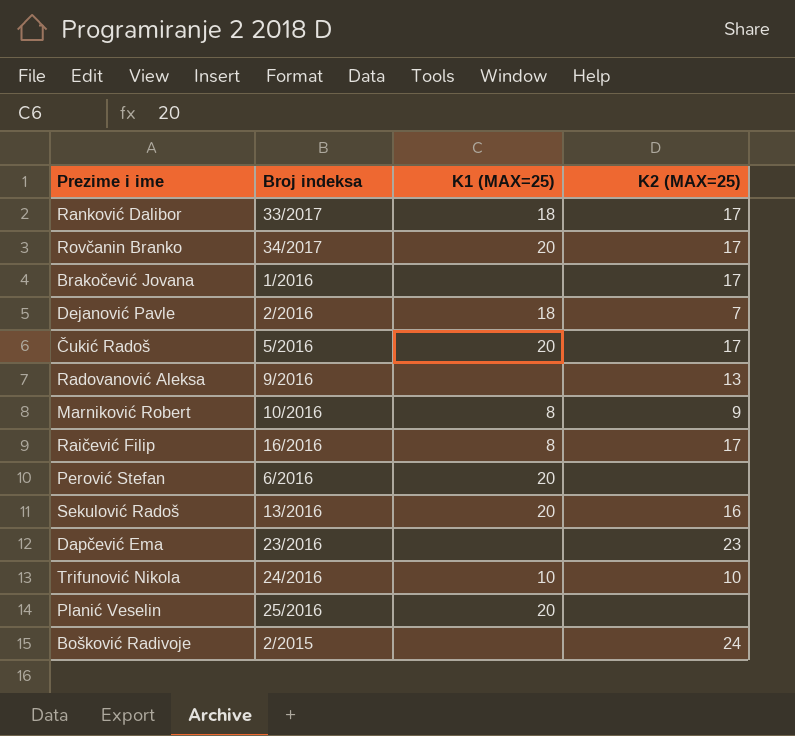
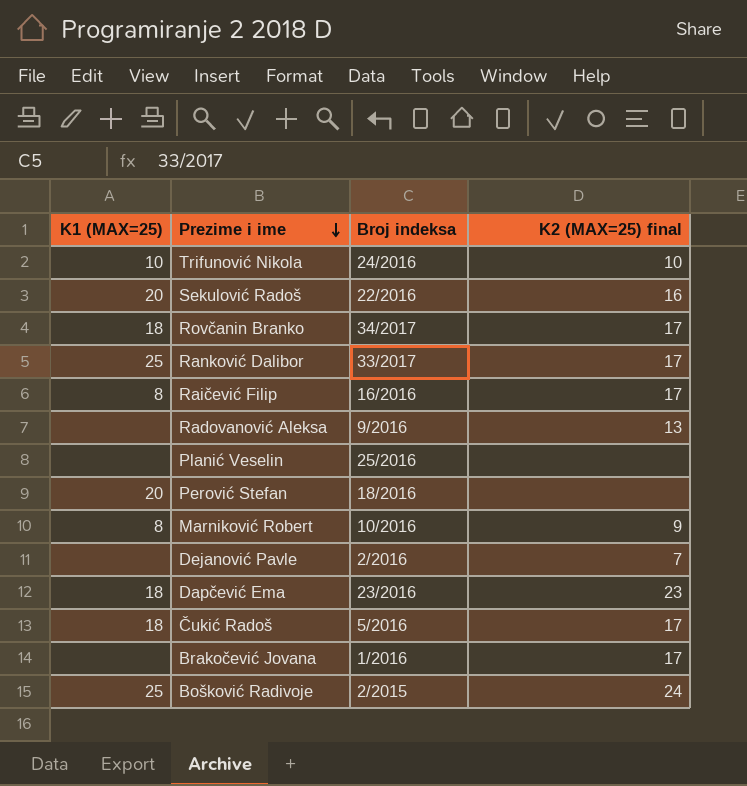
row order: none -> Prezime i ime descending
column K1 (MAX=25) | position: 3 -> 1
column name: K2 (MAX=25) -> K2 (MAX=25) final
Sekulović Radoš | Broj indeksa: 13/2016 -> 22/2016
Rovčanin Branko | K1 (MAX=25): 20 -> 18
Ranković Dalibor | K1 (MAX=25): 18 -> 25
Planić Veselin | K1 (MAX=25): 20 -> none
Perović Stefan | Broj indeksa: 6/2016 -> 18/2016
Dejanović Pavle | K1 (MAX=25): 18 -> none
Dapčević Ema | K1 (MAX=25): none -> 18
Čukić Radoš | K1 (MAX=25): 20 -> 18
Bošković Radivoje | K1 (MAX=25): none -> 25

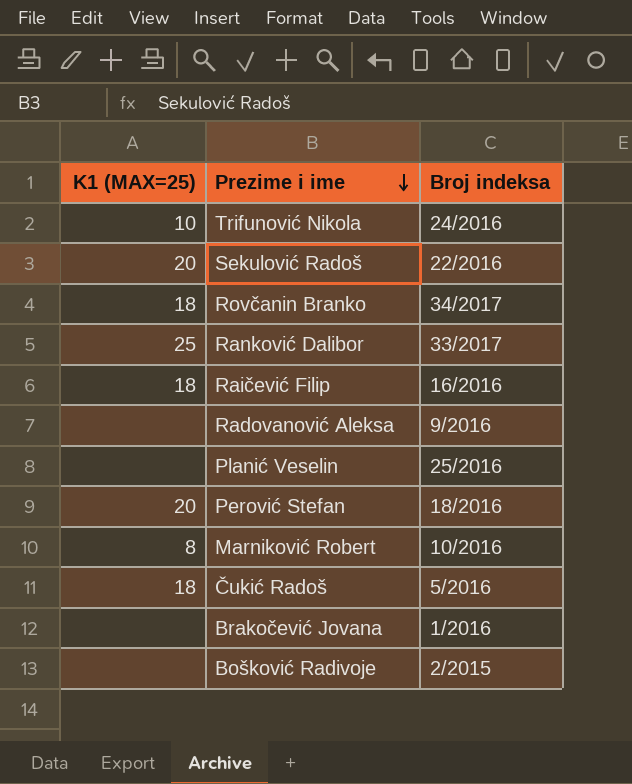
column K2 (MAX=25) final | position: 4 -> none
row Dejanović Pavle: none | 2/2016 | 7 -> none
row Dapčević Ema: 18 | 23/2016 | 23 -> none
Raičević Filip | K1 (MAX=25): 8 -> 18
Bošković Radivoje | K1 (MAX=25): 25 -> none

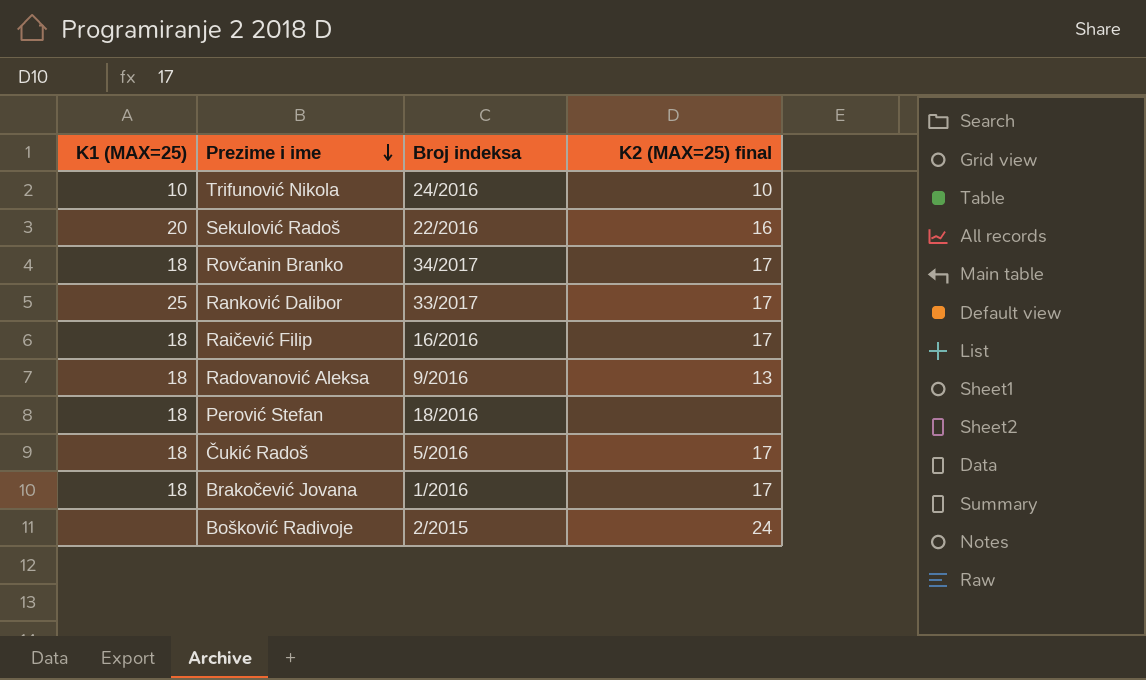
column K2 (MAX=25) final | position: none -> 4
row Planić Veselin: none | 25/2016 -> none
row Marniković Robert: 8 | 10/2016 -> none
Radovanović Aleksa | K1 (MAX=25): none -> 18
Perović Stefan | K1 (MAX=25): 20 -> 18
Brakočević Jovana | K1 (MAX=25): none -> 18

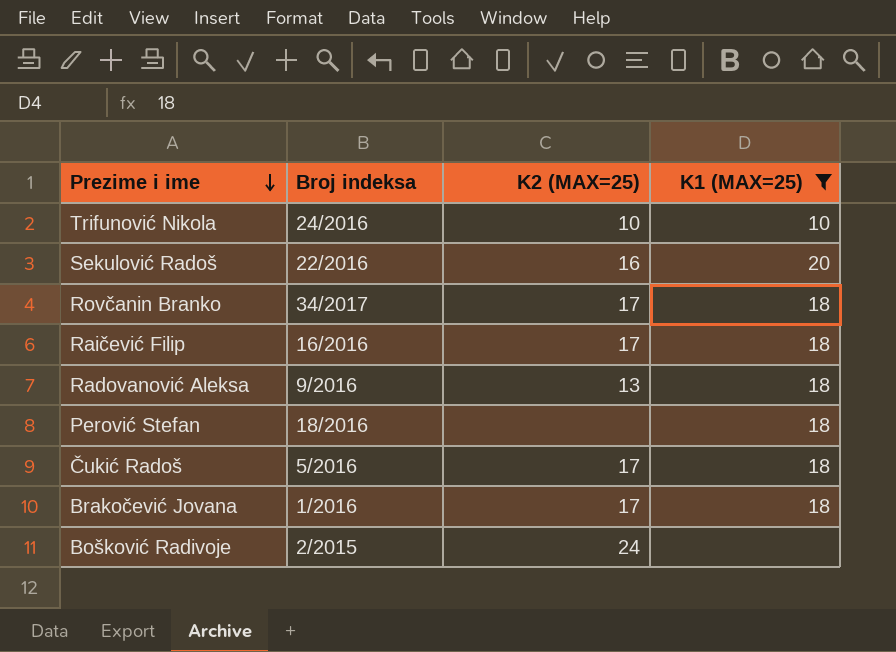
filter: none -> K1 (MAX=25) != 25
column name: K2 (MAX=25) final -> K2 (MAX=25)
column K1 (MAX=25) | position: 1 -> 4

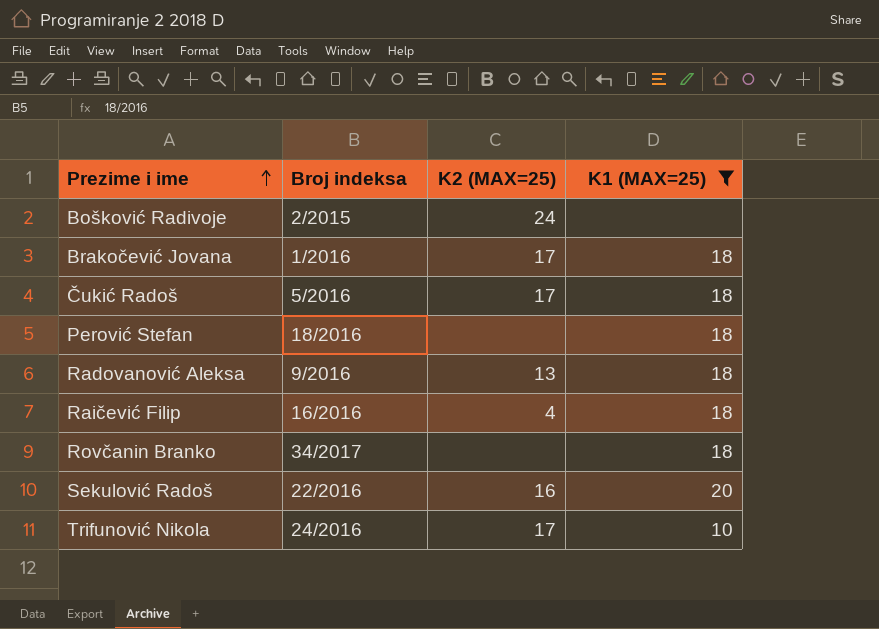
row order: Prezime i ime descending -> Prezime i ime ascending
Raičević Filip | K2 (MAX=25): 17 -> 4
Rovčanin Branko | K2 (MAX=25): 17 -> none
Trifunović Nikola | K2 (MAX=25): 10 -> 17

